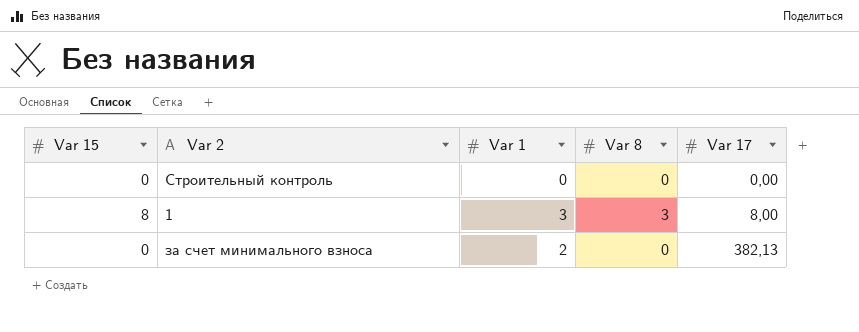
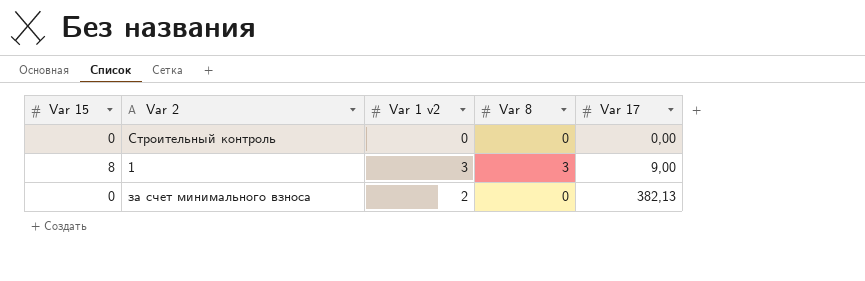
column name: Var 1 -> Var 1 v2
1 | Var 17: 8,00 -> 9,00

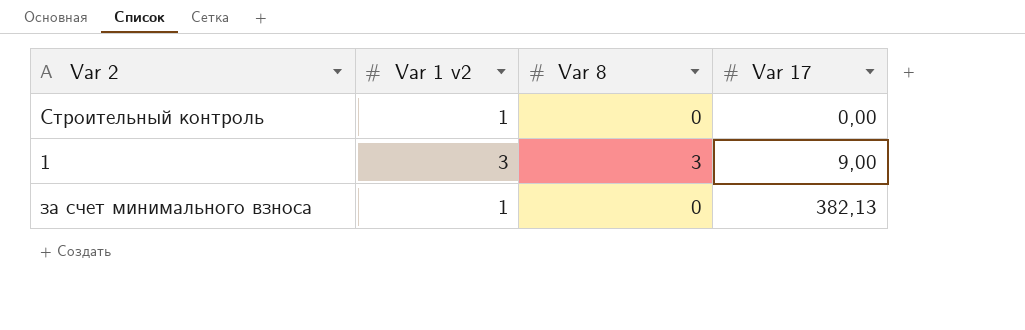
column Var 15 | position: 1 -> none
Строительный контроль | Var 1 v2: 0 -> 1
за счет минимального взноса | Var 1 v2: 2 -> 1

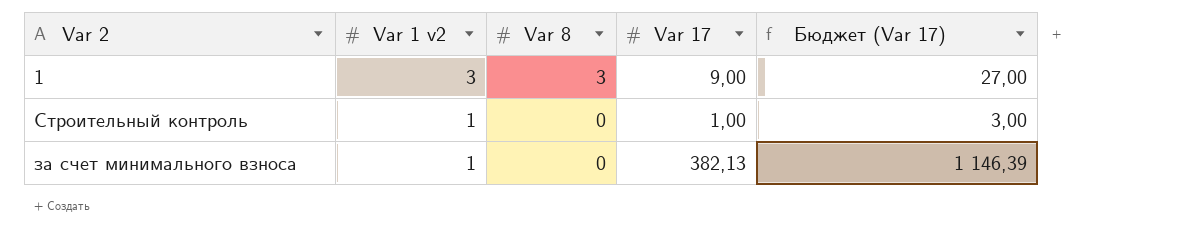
row order: Var 17 ascending -> Var 1 v2 descending
column Бюджет (Var 17) | formula: none -> [Var 17] * 3
Строительный контроль | Var 17: 0,00 -> 1,00

